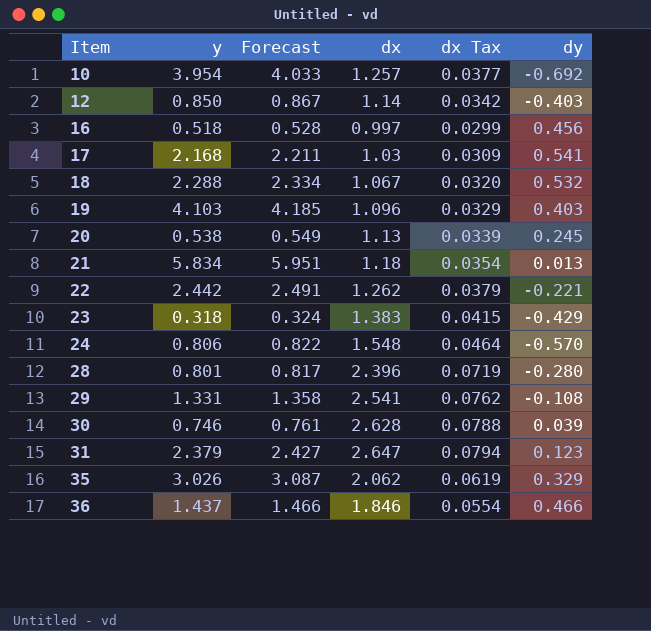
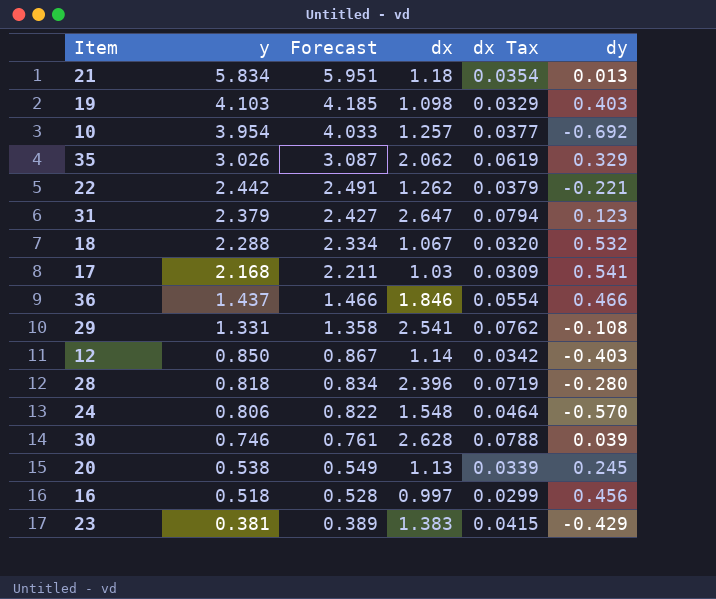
row order: Item ascending -> y descending
19 | dx: 1.096 -> 1.098
28 | y: 0.801 -> 0.818
28 | Forecast: 0.817 -> 0.834
23 | y: 0.318 -> 0.381
23 | Forecast: 0.324 -> 0.389

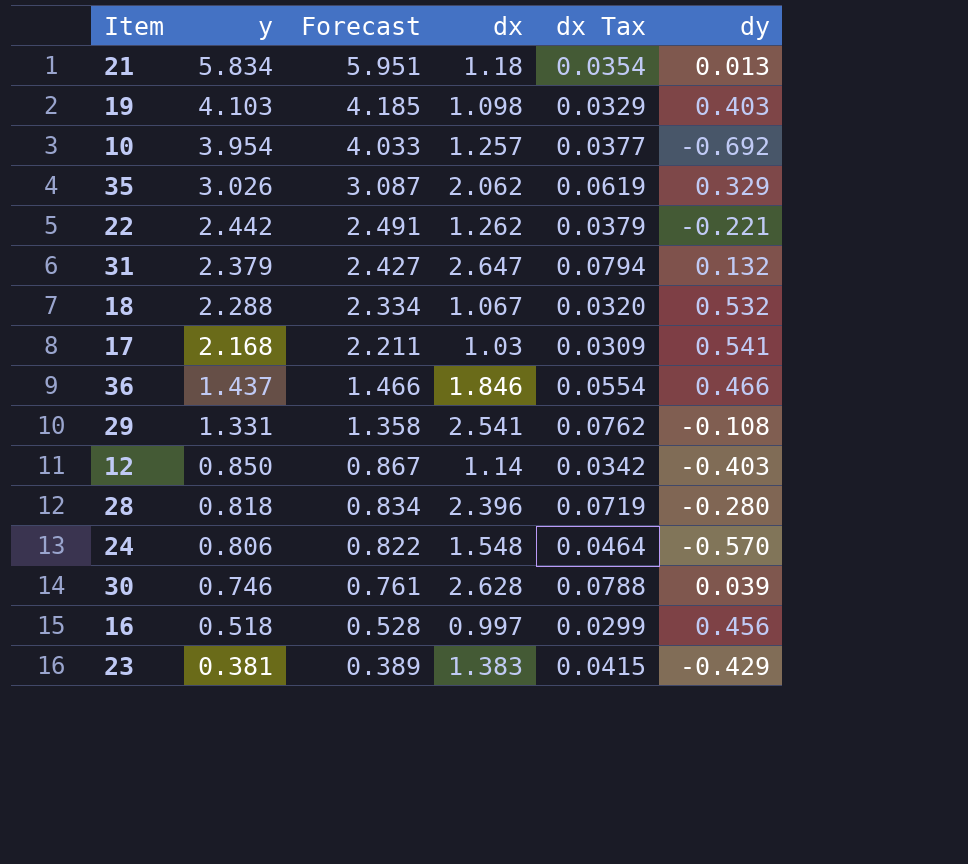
row 20: 0.538 | 0.549 | 1.13 | 0.0339 | 0.245 -> none
31 | dy: 0.123 -> 0.132

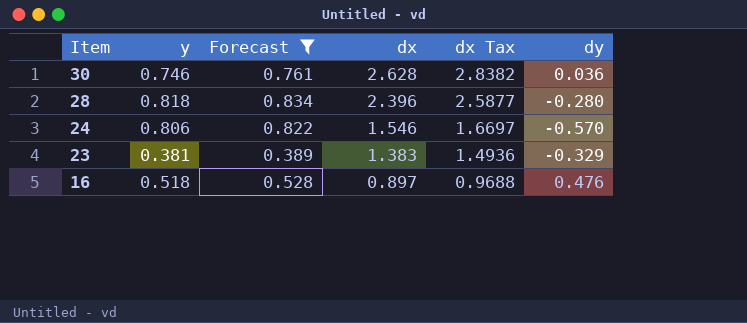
filter: none -> Forecast <= 0.834
row order: y descending -> Item descending
column dx Tax | formula: [dx] * 0.03 -> [dx] * 1.08
30 | dy: 0.039 -> 0.036
24 | dx: 1.548 -> 1.546
23 | dy: -0.429 -> -0.329
16 | dx: 0.997 -> 0.897
16 | dy: 0.456 -> 0.476

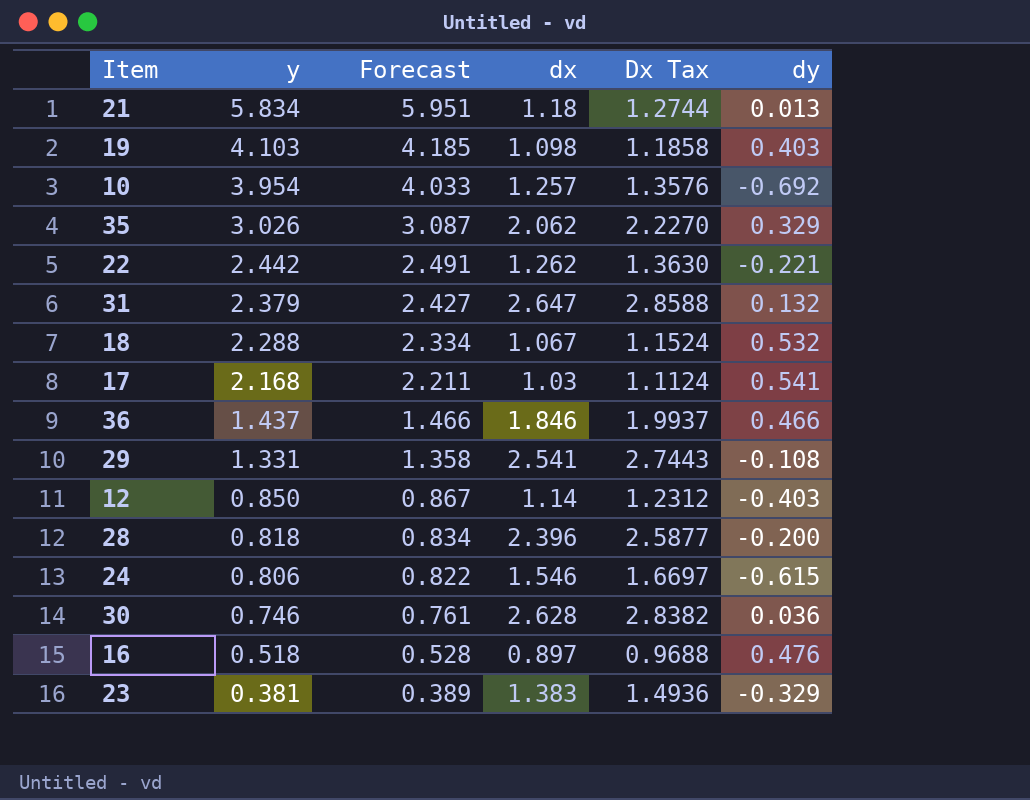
filter: Forecast <= 0.834 -> none
row order: Item descending -> y descending
column name: dx Tax -> Dx Tax
28 | dy: -0.280 -> -0.200
24 | dy: -0.570 -> -0.615

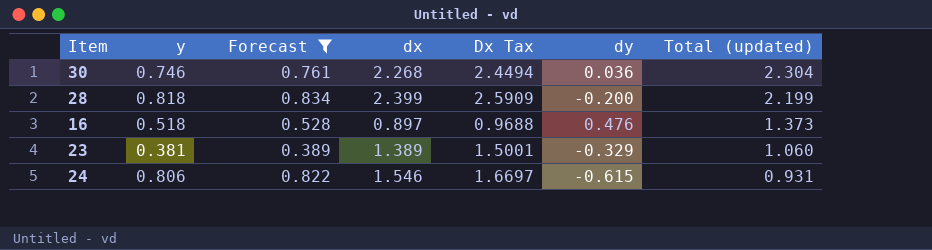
filter: none -> Forecast <= 0.834
row order: y descending -> Total (updated) descending
column Total (updated) | formula: none -> [dx] + [dy]
30 | dx: 2.628 -> 2.268
30 | Dx Tax: 2.8382 -> 2.4494
28 | dx: 2.396 -> 2.399
28 | Dx Tax: 2.5877 -> 2.5909
23 | dx: 1.383 -> 1.389
23 | Dx Tax: 1.4936 -> 1.5001

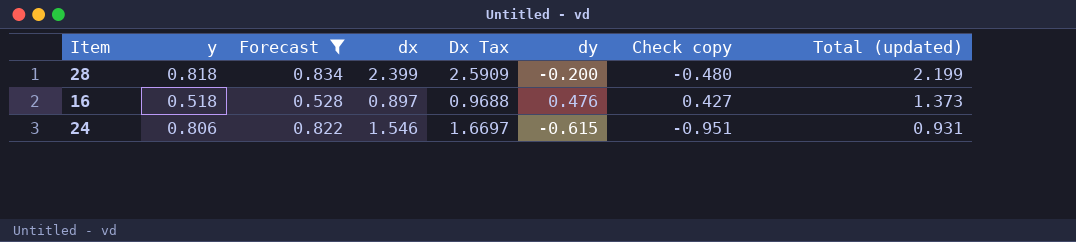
column Check copy | formula: none -> [dx] * [dy]
row 30: 0.746 | 0.761 | 2.268 | 2.4494 | 0.036 | 2.304 -> none
row 23: 0.381 | 0.389 | 1.389 | 1.5001 | -0.329 | 1.060 -> none

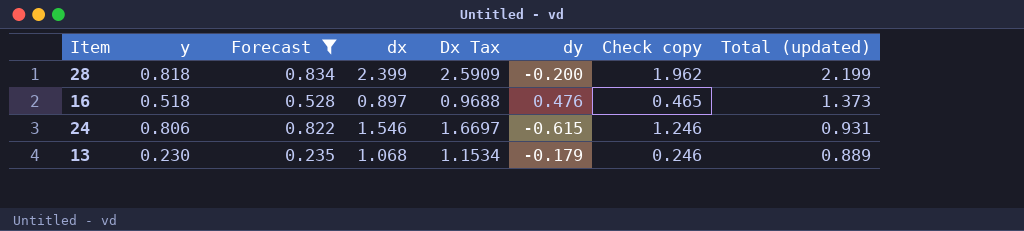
column Check copy | formula: [dx] * [dy] -> [y] * [dx]
row 13: none -> 0.230 | 0.235 | 1.068 | 1.1534 | -0.179 | 0.246 | 0.889

